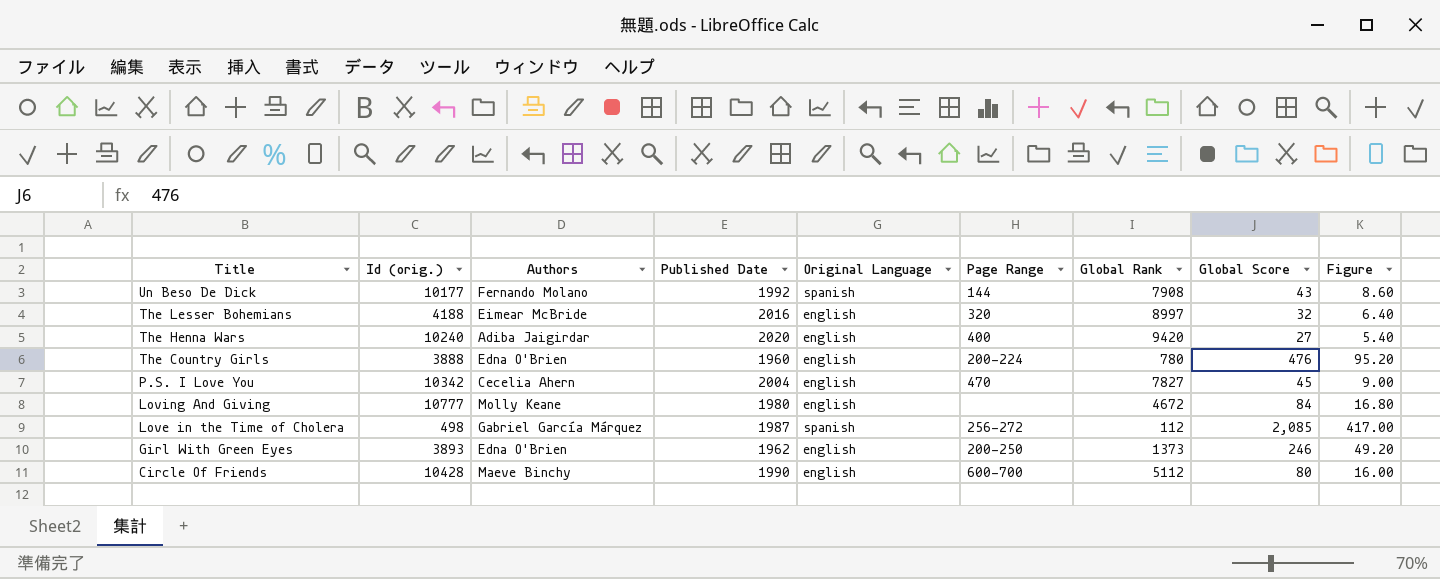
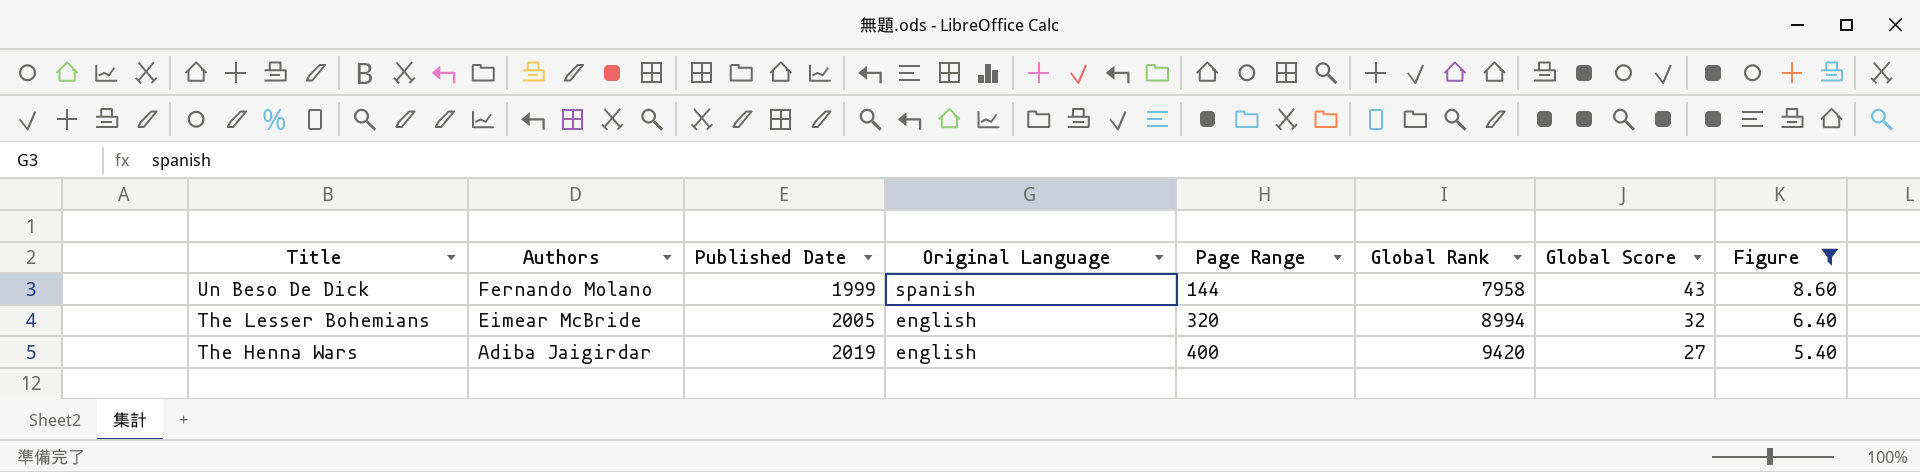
filter: none -> Figure <= 8.60
column Id (orig.) | position: 2 -> none
Un Beso De Dick | Published Date: 1992 -> 1999
Un Beso De Dick | Global Rank: 7908 -> 7958
The Lesser Bohemians | Published Date: 2016 -> 2005
The Lesser Bohemians | Global Rank: 8997 -> 8994
The Henna Wars | Published Date: 2020 -> 2019

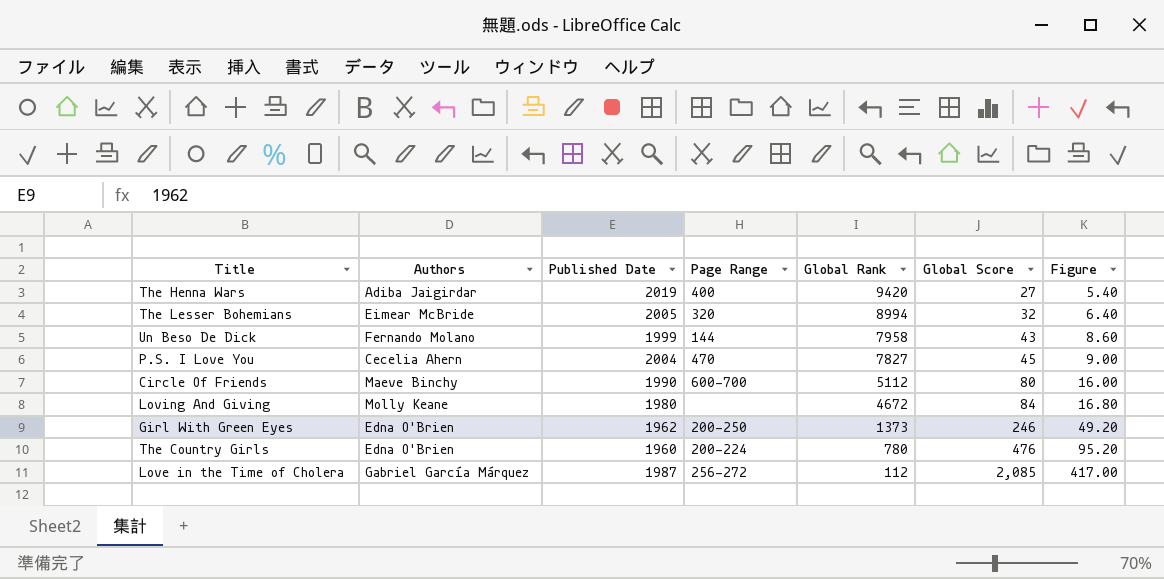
filter: Figure <= 8.60 -> none
row order: Title descending -> Global Rank descending
column Original Language | position: 4 -> none

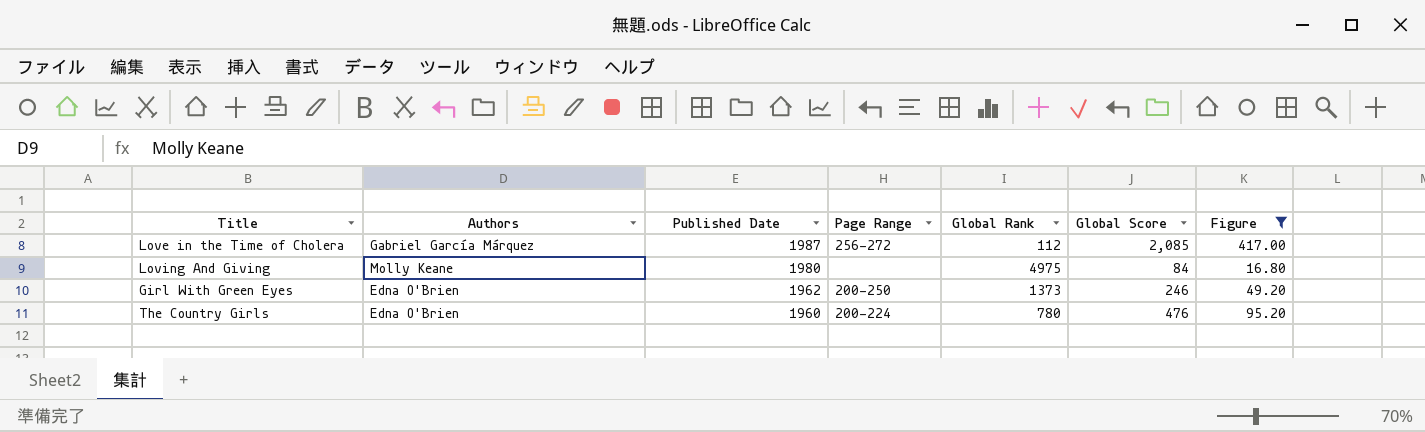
filter: none -> Figure >= 16.80
row order: Global Rank descending -> Published Date descending
Loving And Giving | Global Rank: 4672 -> 4975

